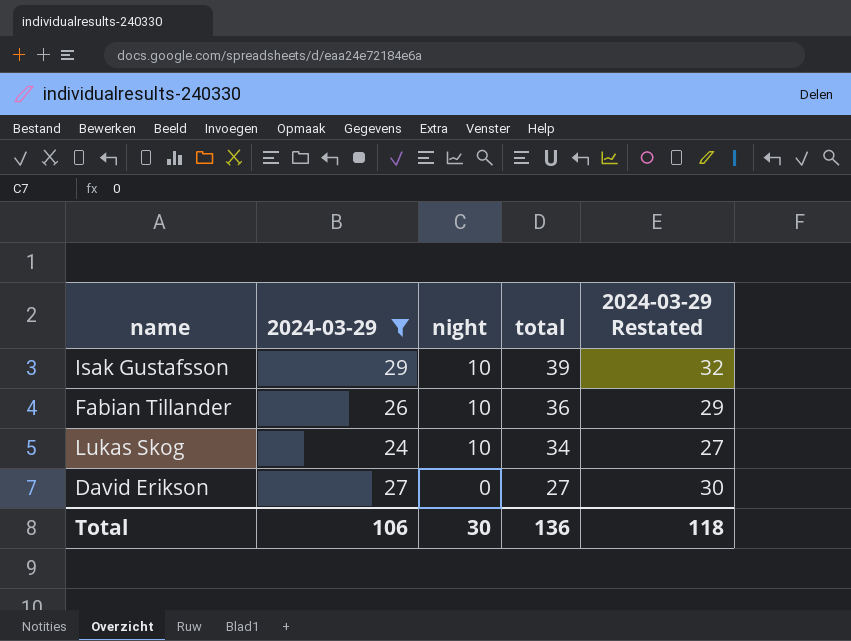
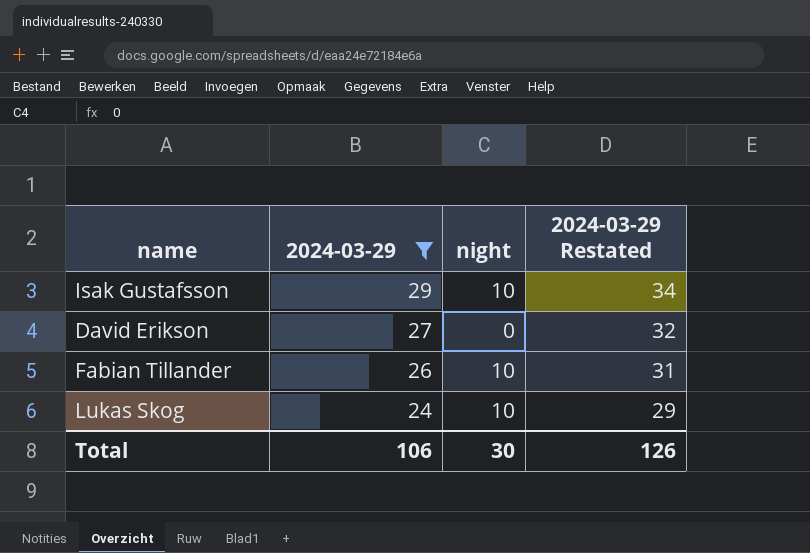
row order: night descending -> 2024-03-29 descending
column total | formula: [2024-03-29] + [night] -> none
column 2024-03-29 Restated | formula: [2024-03-29] + 3 -> [2024-03-29] + 5
Total | 2024-03-29 Restated: 118 -> 126

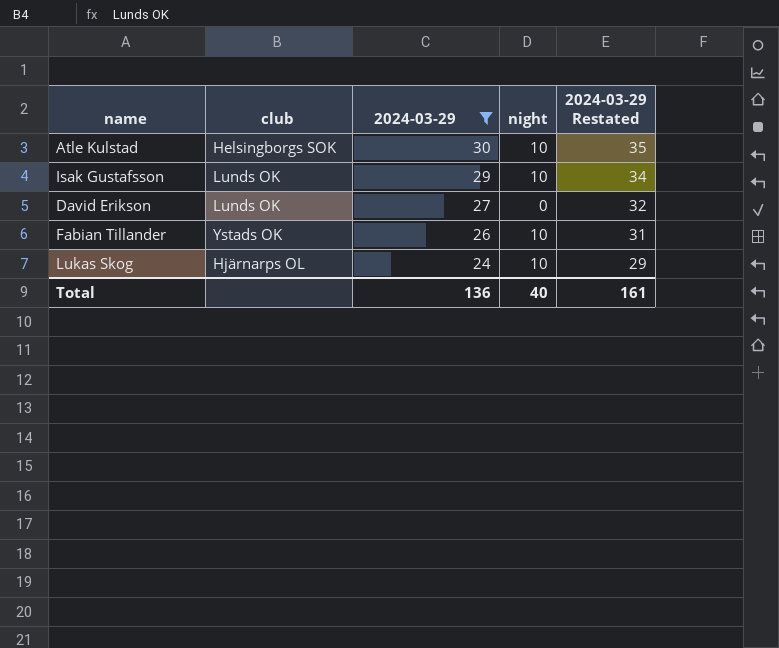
column club | position: none -> 2
row Atle Kulstad: none -> Helsingborgs SOK | 30 | 10 | 35
Total | 2024-03-29: 106 -> 136
Total | night: 30 -> 40
Total | 2024-03-29 Restated: 126 -> 161

